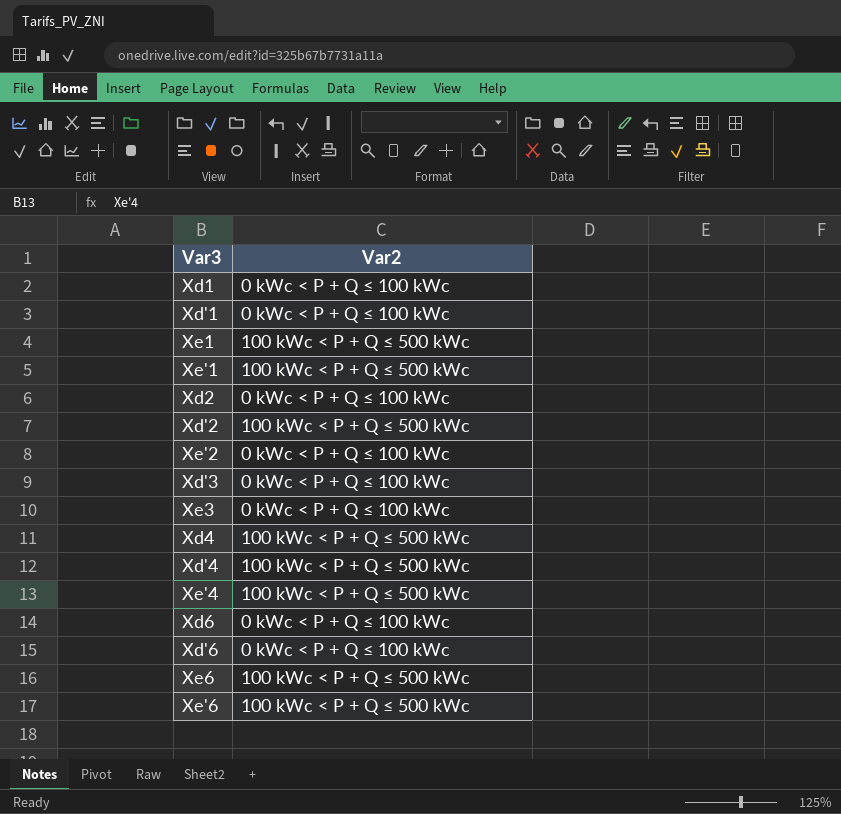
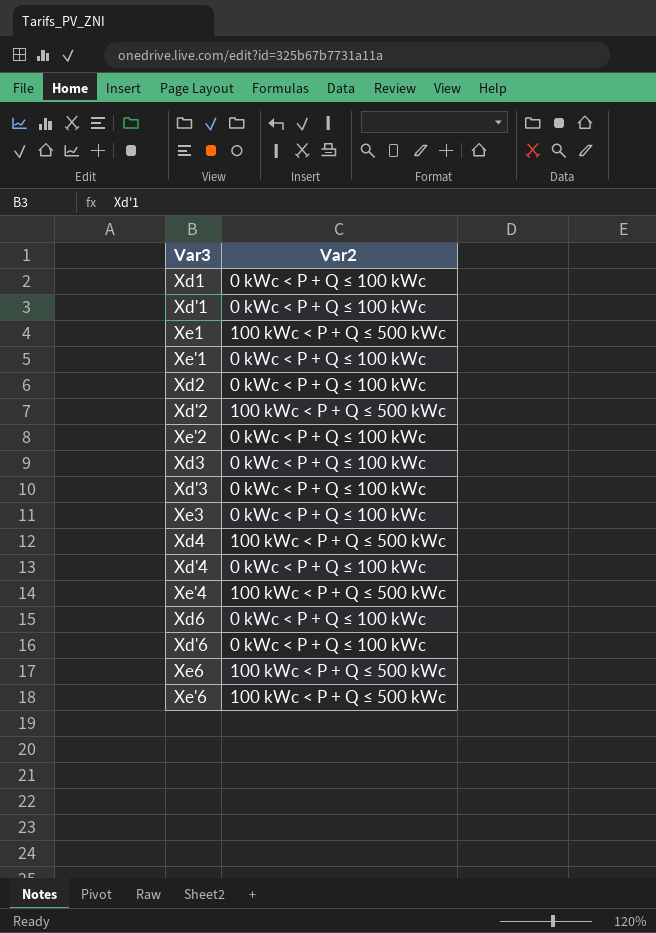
Xe'1 | Var2: 100 kWc < P + Q ≤ 500 kWc -> 0 kWc < P + Q ≤ 100 kWc
row Xd3: none -> 0 kWc < P + Q ≤ 100 kWc
Xd'4 | Var2: 100 kWc < P + Q ≤ 500 kWc -> 0 kWc < P + Q ≤ 100 kWc

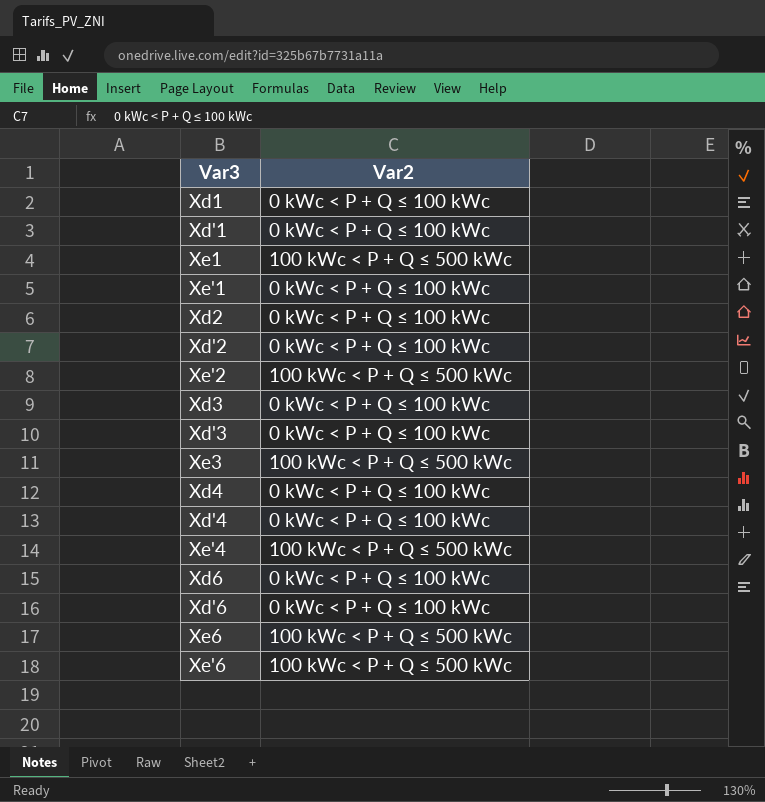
Xd'2 | Var2: 100 kWc < P + Q ≤ 500 kWc -> 0 kWc < P + Q ≤ 100 kWc
Xe'2 | Var2: 0 kWc < P + Q ≤ 100 kWc -> 100 kWc < P + Q ≤ 500 kWc
Xe3 | Var2: 0 kWc < P + Q ≤ 100 kWc -> 100 kWc < P + Q ≤ 500 kWc
Xd4 | Var2: 100 kWc < P + Q ≤ 500 kWc -> 0 kWc < P + Q ≤ 100 kWc

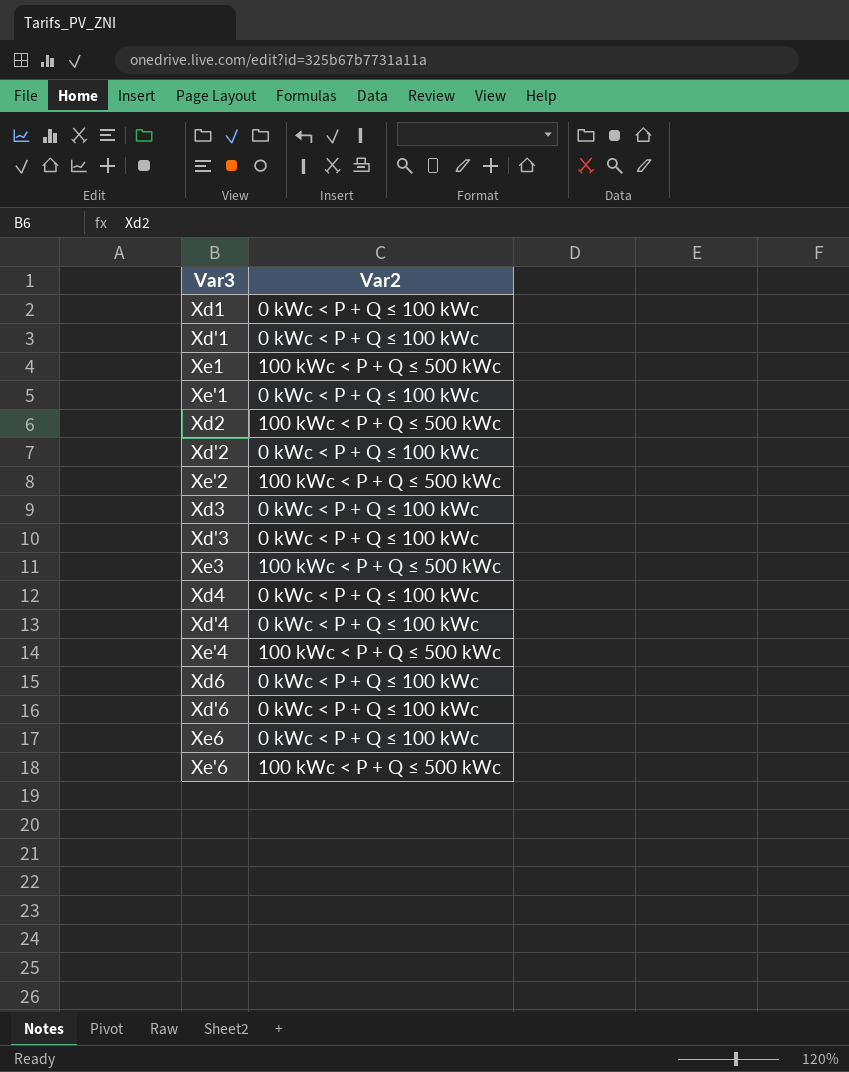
Xd2 | Var2: 0 kWc < P + Q ≤ 100 kWc -> 100 kWc < P + Q ≤ 500 kWc
Xe6 | Var2: 100 kWc < P + Q ≤ 500 kWc -> 0 kWc < P + Q ≤ 100 kWc

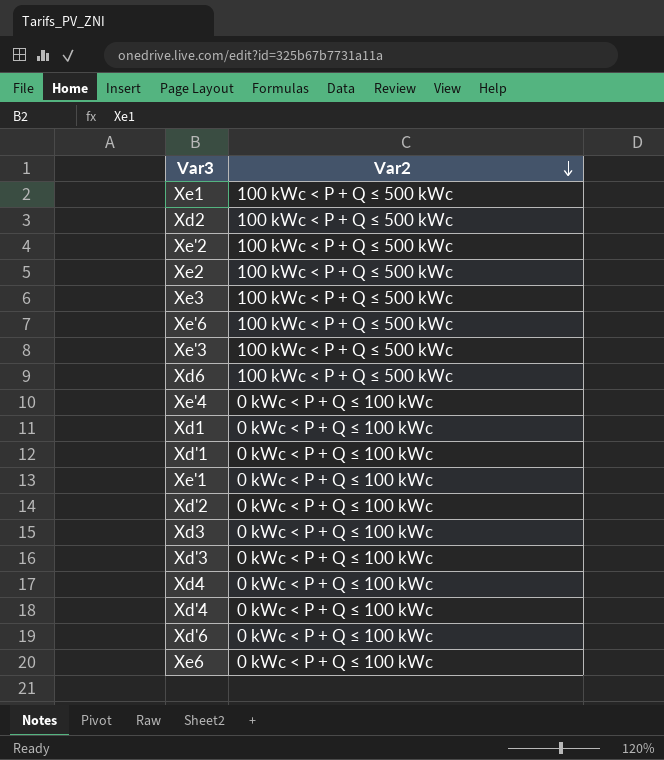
row order: none -> Var2 descending
row Xe2: none -> 100 kWc < P + Q ≤ 500 kWc
row Xe'3: none -> 100 kWc < P + Q ≤ 500 kWc
Xd6 | Var2: 0 kWc < P + Q ≤ 100 kWc -> 100 kWc < P + Q ≤ 500 kWc
Xe'4 | Var2: 100 kWc < P + Q ≤ 500 kWc -> 0 kWc < P + Q ≤ 100 kWc

